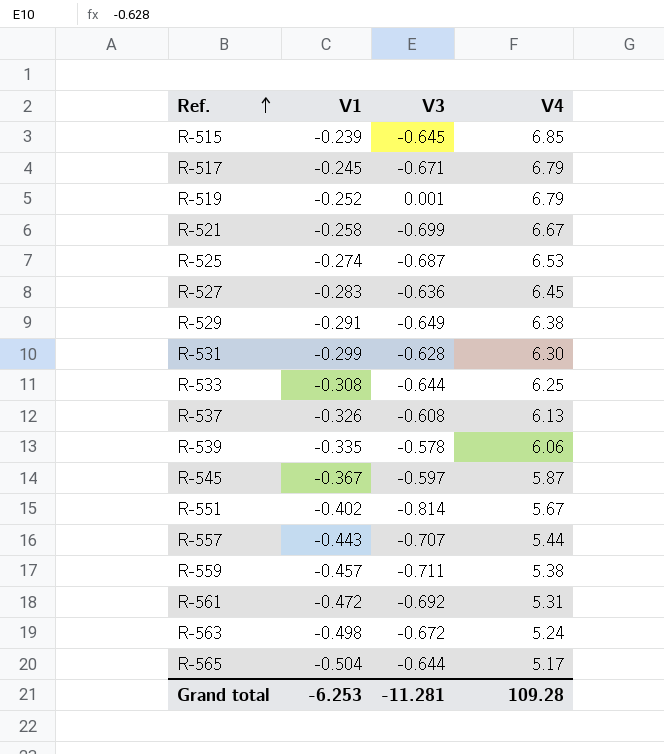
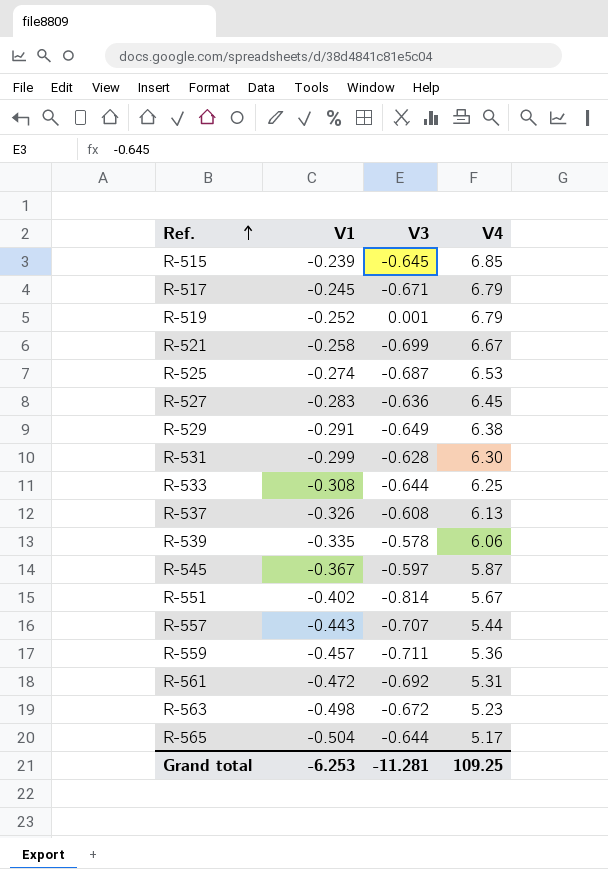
R-559 | V4: 5.38 -> 5.36
R-563 | V4: 5.24 -> 5.23
Grand total | V4: 109.28 -> 109.25

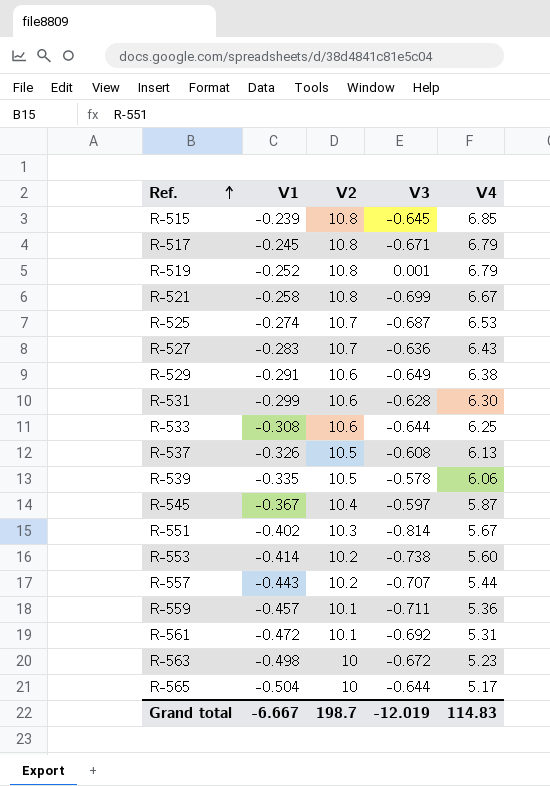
column V2 | position: none -> 3
R-527 | V4: 6.45 -> 6.43
row R-553: none -> -0.414 | 10.2 | -0.738 | 5.60
Grand total | V1: -6.253 -> -6.667
Grand total | V3: -11.281 -> -12.019
Grand total | V4: 109.25 -> 114.83

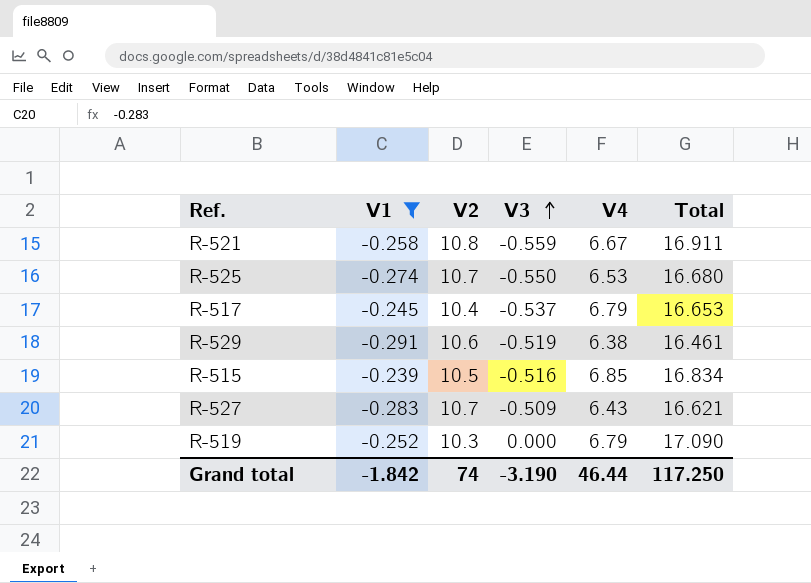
filter: none -> V1 >= -0.291
row order: Ref. ascending -> V3 ascending
column Total | formula: none -> [V2] + [V3] + [V4]
R-521 | V3: -0.699 -> -0.559
R-525 | V3: -0.687 -> -0.550
R-517 | V2: 10.8 -> 10.4
R-517 | V3: -0.671 -> -0.537
R-529 | V3: -0.649 -> -0.519
R-515 | V2: 10.8 -> 10.5
R-515 | V3: -0.645 -> -0.516
R-527 | V3: -0.636 -> -0.509
R-519 | V2: 10.8 -> 10.3
R-519 | V3: 0.001 -> 0.000
Grand total | V1: -6.667 -> -1.842
Grand total | V2: 198.7 -> 74
Grand total | V3: -12.019 -> -3.190
Grand total | V4: 114.83 -> 46.44

